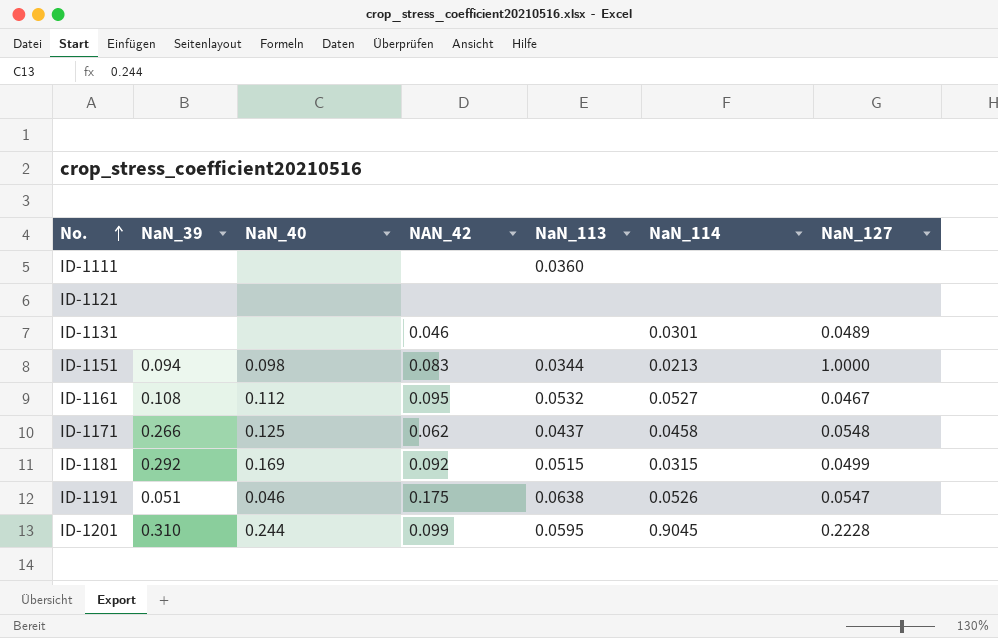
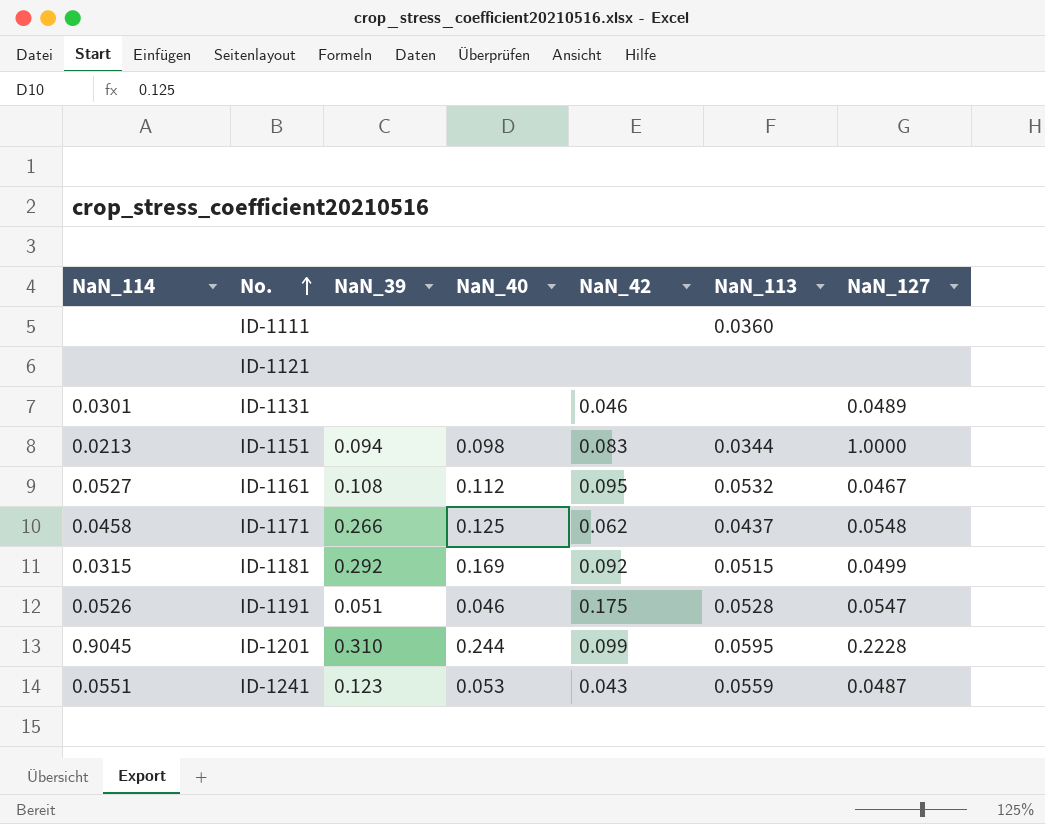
column NaN_114 | position: 6 -> 1
column name: NAN_42 -> NaN_42
ID-1191 | NaN_113: 0.0638 -> 0.0528
row ID-1241: none -> 0.0551 | 0.123 | 0.053 | 0.043 | 0.0559 | 0.0487

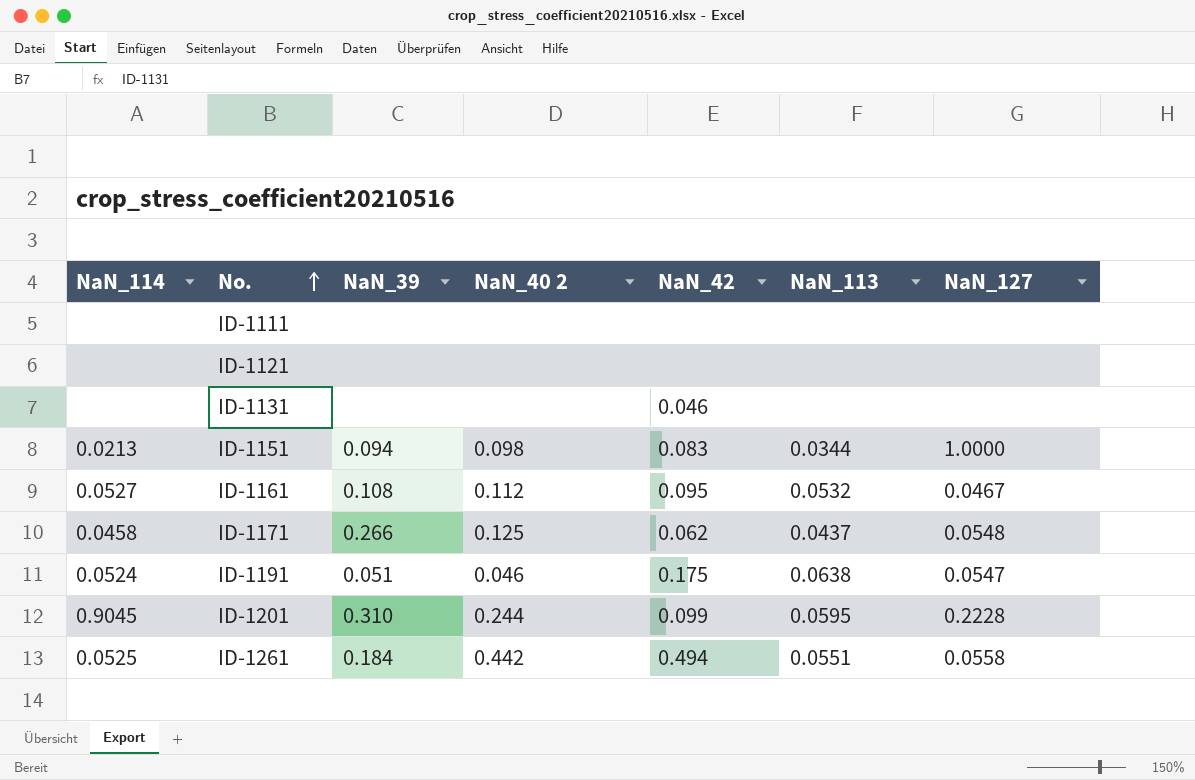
column name: NaN_40 -> NaN_40 2
row ID-1181: 0.0315 | 0.292 | 0.169 | 0.092 | 0.0515 | 0.0499 -> none
row ID-1241: 0.0551 | 0.123 | 0.053 | 0.043 | 0.0559 | 0.0487 -> none
ID-1111 | NaN_113: 0.0360 -> none
ID-1131 | NaN_114: 0.0301 -> none
ID-1131 | NaN_127: 0.0489 -> none
ID-1191 | NaN_114: 0.0526 -> 0.0524
ID-1191 | NaN_113: 0.0528 -> 0.0638
row ID-1261: none -> 0.0525 | 0.184 | 0.442 | 0.494 | 0.0551 | 0.0558

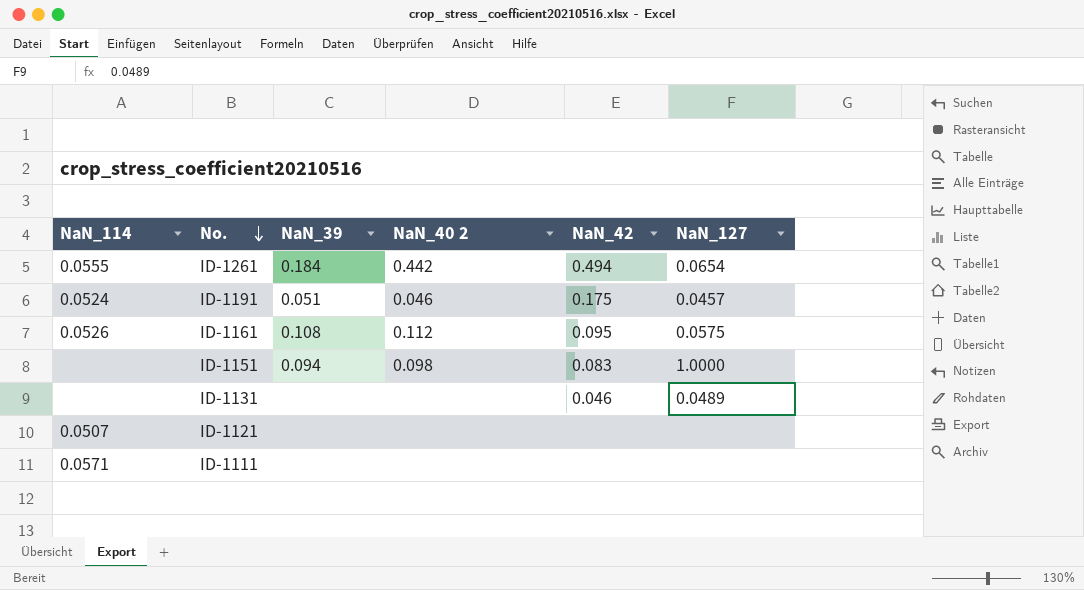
row order: No. ascending -> No. descending
column NaN_113 | position: 6 -> none
row ID-1171: 0.0458 | 0.266 | 0.125 | 0.062 | 0.0437 | 0.0548 -> none
row ID-1201: 0.9045 | 0.310 | 0.244 | 0.099 | 0.0595 | 0.2228 -> none
ID-1261 | NaN_114: 0.0525 -> 0.0555
ID-1261 | NaN_127: 0.0558 -> 0.0654
ID-1191 | NaN_127: 0.0547 -> 0.0457
ID-1161 | NaN_114: 0.0527 -> 0.0526
ID-1161 | NaN_127: 0.0467 -> 0.0575
ID-1151 | NaN_114: 0.0213 -> none
ID-1131 | NaN_127: none -> 0.0489
ID-1121 | NaN_114: none -> 0.0507
ID-1111 | NaN_114: none -> 0.0571

